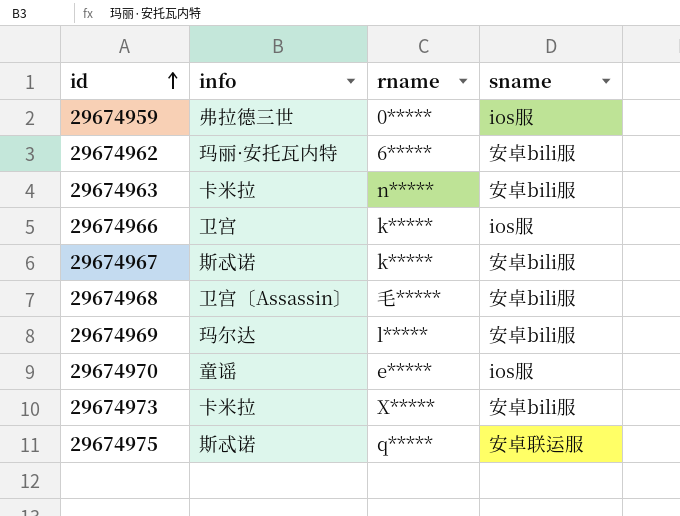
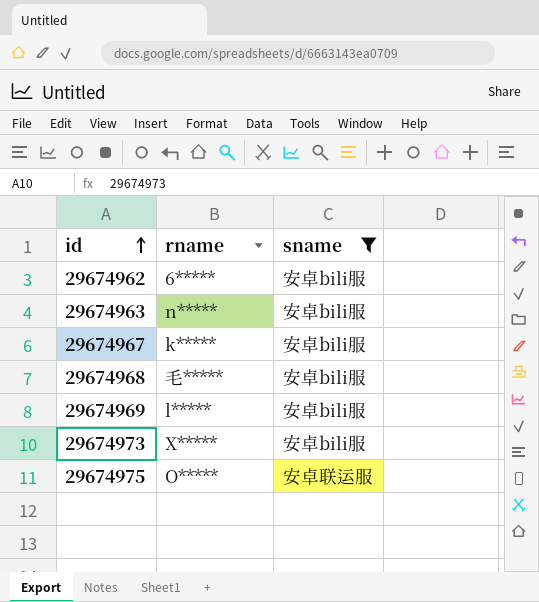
filter: none -> sname != ios服
column info | position: 2 -> none
29674975 | rname: q***** -> O*****

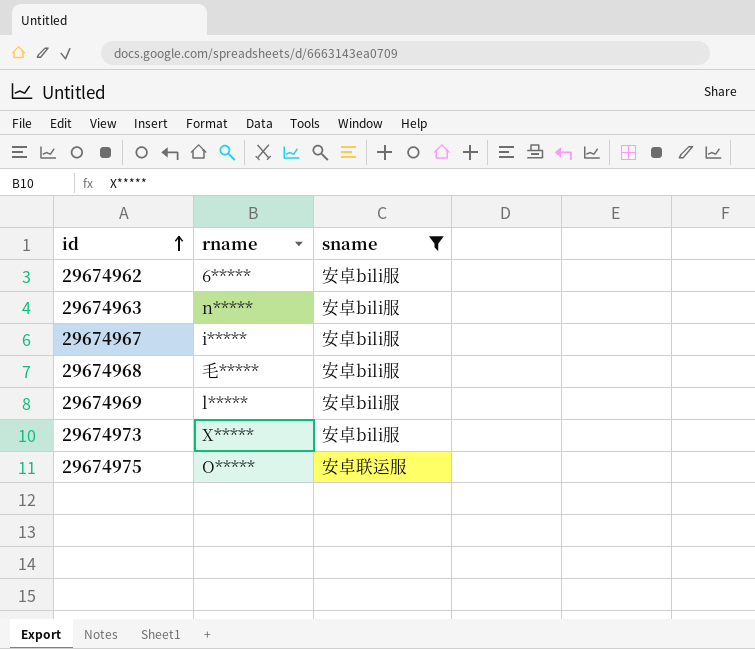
29674967 | rname: k***** -> i*****

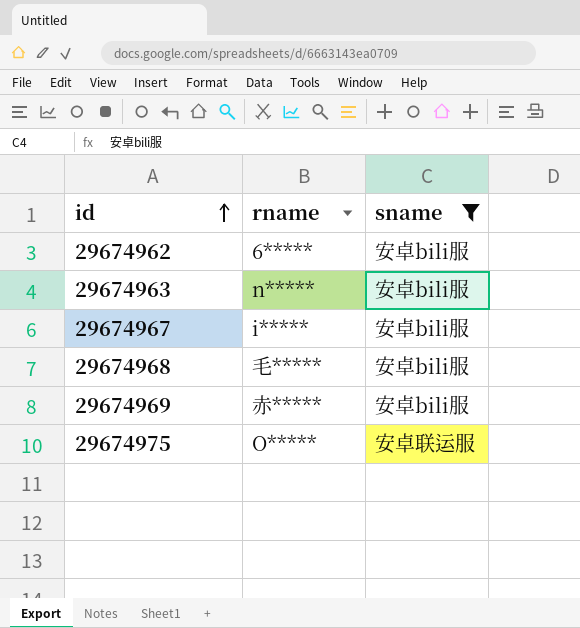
row 29674973: X***** | 安卓bili服 -> none
29674969 | rname: l***** -> 赤*****

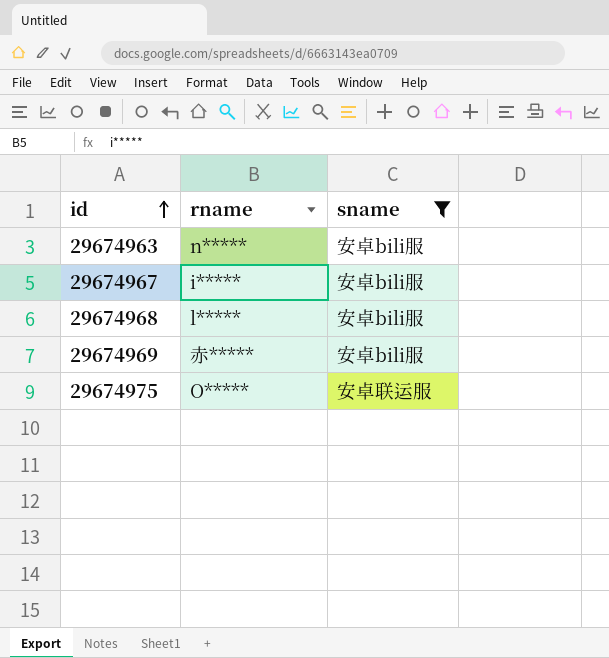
row 29674962: 6***** | 安卓bili服 -> none
29674968 | rname: 毛***** -> l*****

